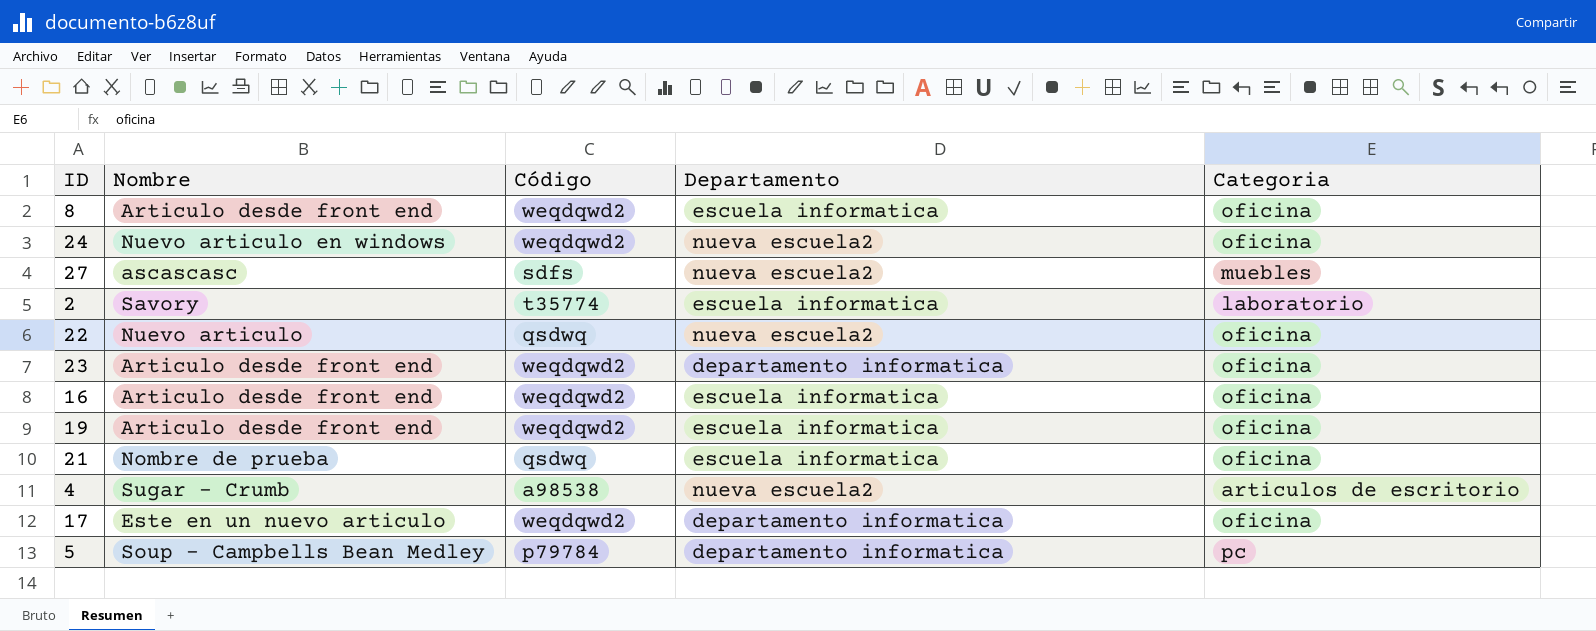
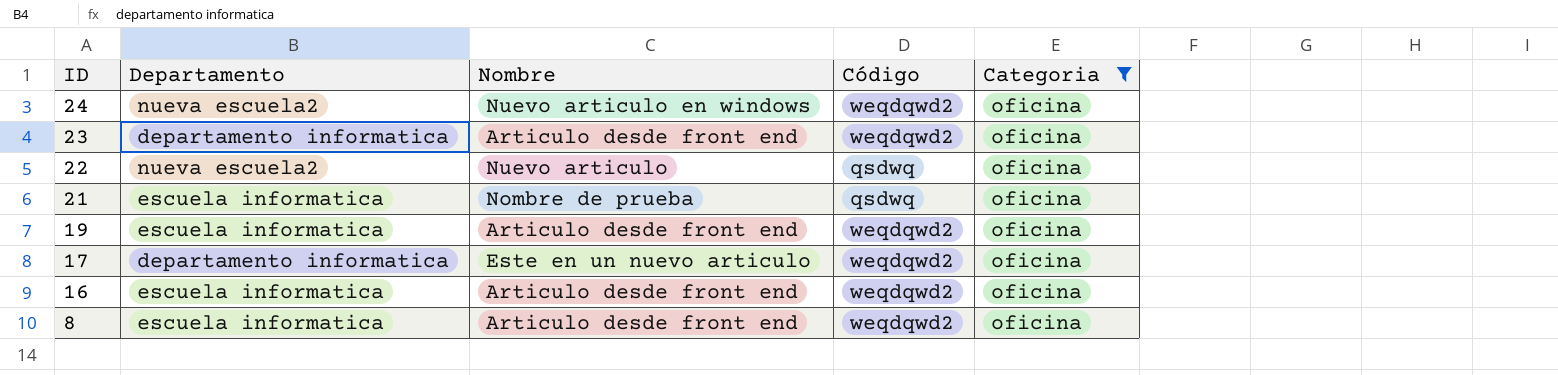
filter: none -> Categoria = oficina
row order: none -> ID descending
column Departamento | position: 4 -> 2

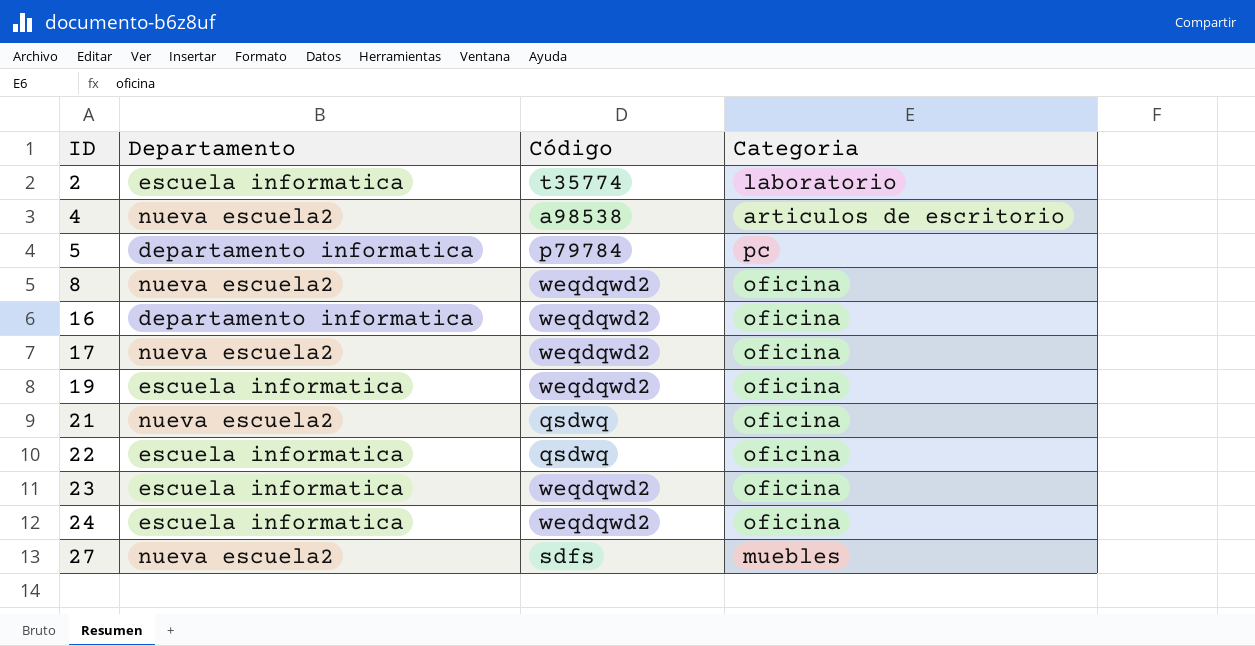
filter: Categoria = oficina -> none
row order: ID descending -> ID ascending
column Nombre | position: 3 -> none
8 | Departamento: escuela informatica -> nueva escuela2
16 | Departamento: escuela informatica -> departamento informatica
17 | Departamento: departamento informatica -> nueva escuela2
21 | Departamento: escuela informatica -> nueva escuela2
22 | Departamento: nueva escuela2 -> escuela informatica
23 | Departamento: departamento informatica -> escuela informatica
24 | Departamento: nueva escuela2 -> escuela informatica

